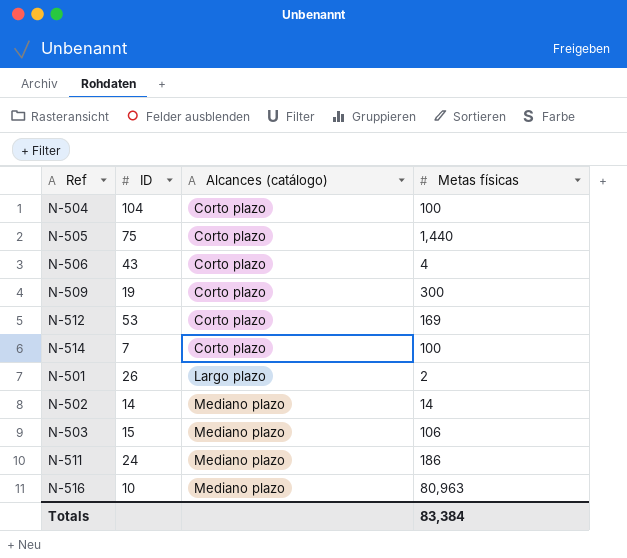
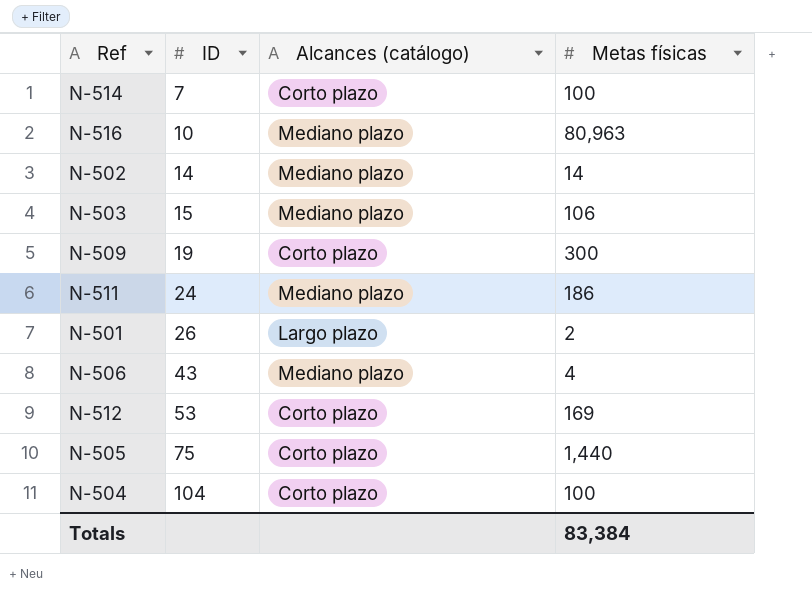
row order: Alcances (catálogo) ascending -> ID ascending
N-506 | Alcances (catálogo): Corto plazo -> Mediano plazo

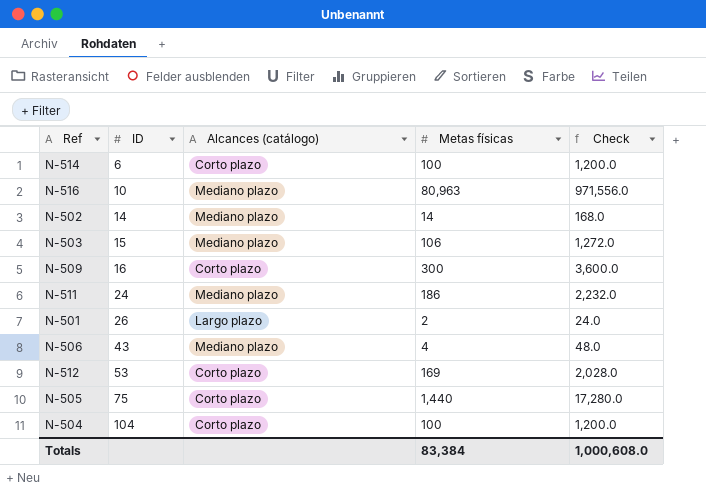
column Check | formula: none -> [Metas físicas] * 12
N-514 | ID: 7 -> 6
N-509 | ID: 19 -> 16

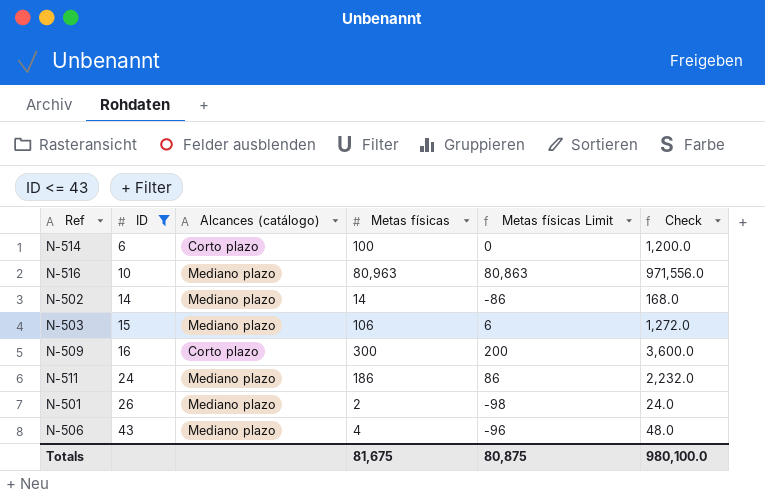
filter: none -> ID <= 43
column Metas físicas Limit | formula: none -> [Metas físicas] - 100
N-501 | Alcances (catálogo): Largo plazo -> Mediano plazo
Totals | Metas físicas: 83,384 -> 81,675
Totals | Check: 1,000,608.0 -> 980,100.0

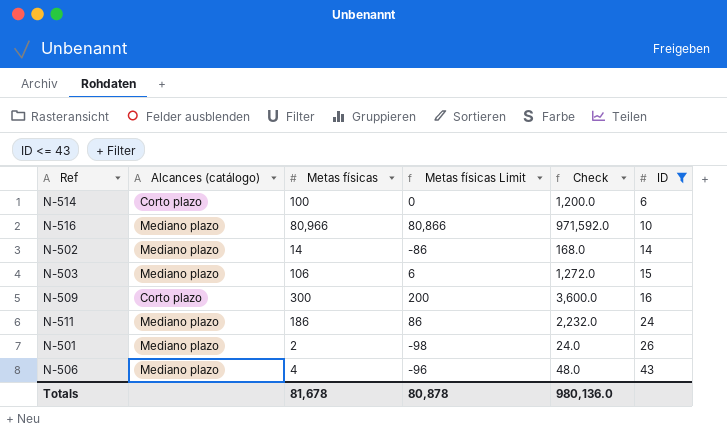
column ID | position: 2 -> 6
N-516 | Metas físicas: 80,963 -> 80,966
N-516 | Metas físicas Limit: 80,863 -> 80,866
N-516 | Check: 971,556.0 -> 971,592.0
Totals | Metas físicas: 81,675 -> 81,678
Totals | Metas físicas Limit: 80,875 -> 80,878
Totals | Check: 980,100.0 -> 980,136.0

